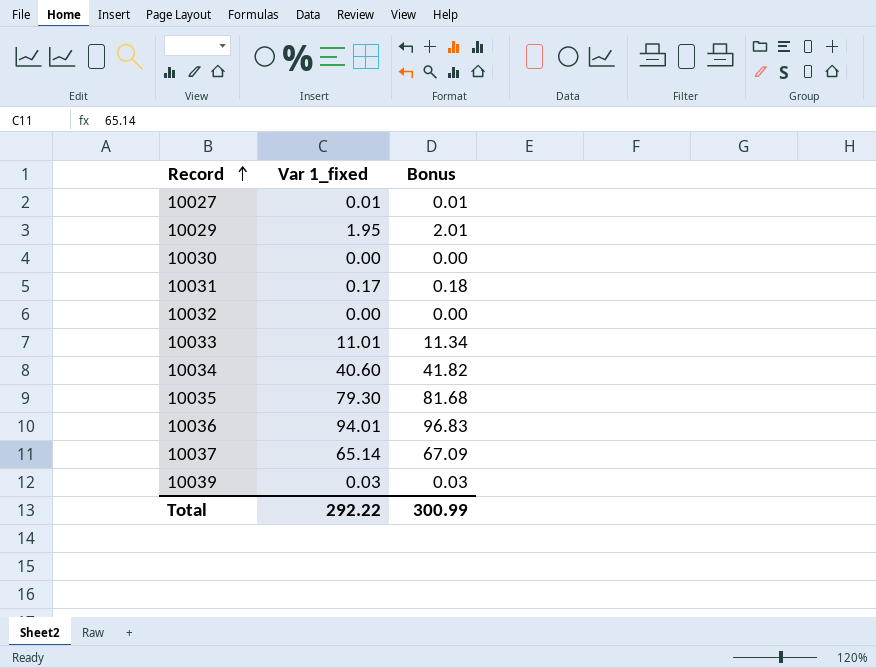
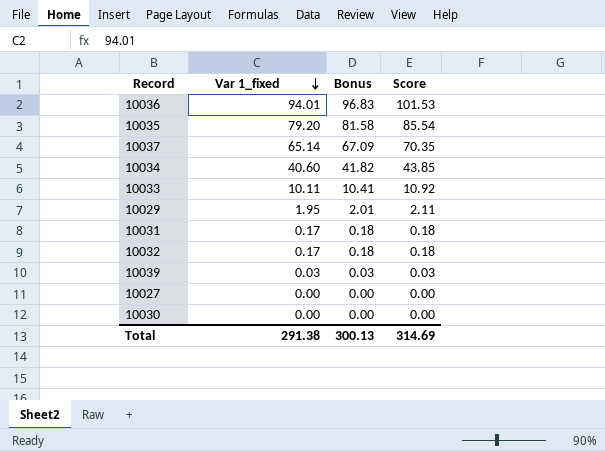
row order: Record ascending -> Var 1_fixed descending
column Score | formula: none -> [Var 1_fixed] * 1.08
10035 | Var 1_fixed: 79.30 -> 79.20
10035 | Bonus: 81.68 -> 81.58
10033 | Var 1_fixed: 11.01 -> 10.11
10033 | Bonus: 11.34 -> 10.41
10032 | Var 1_fixed: 0.00 -> 0.17
10032 | Bonus: 0.00 -> 0.18
10027 | Var 1_fixed: 0.01 -> 0.00
10027 | Bonus: 0.01 -> 0.00
Total | Var 1_fixed: 292.22 -> 291.38
Total | Bonus: 300.99 -> 300.13

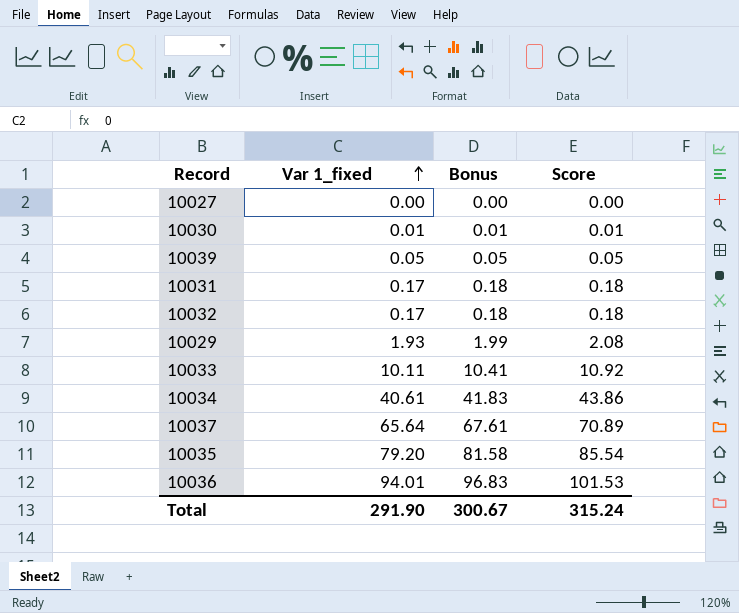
row order: Var 1_fixed descending -> Var 1_fixed ascending
10030 | Var 1_fixed: 0.00 -> 0.01
10030 | Bonus: 0.00 -> 0.01
10030 | Score: 0.00 -> 0.01
10039 | Var 1_fixed: 0.03 -> 0.05
10039 | Bonus: 0.03 -> 0.05
10039 | Score: 0.03 -> 0.05
10029 | Var 1_fixed: 1.95 -> 1.93
10029 | Bonus: 2.01 -> 1.99
10029 | Score: 2.11 -> 2.08
10034 | Var 1_fixed: 40.60 -> 40.61
10034 | Bonus: 41.82 -> 41.83
10034 | Score: 43.85 -> 43.86
10037 | Var 1_fixed: 65.14 -> 65.64
10037 | Bonus: 67.09 -> 67.61
10037 | Score: 70.35 -> 70.89
Total | Var 1_fixed: 291.38 -> 291.90
Total | Bonus: 300.13 -> 300.67
Total | Score: 314.69 -> 315.24

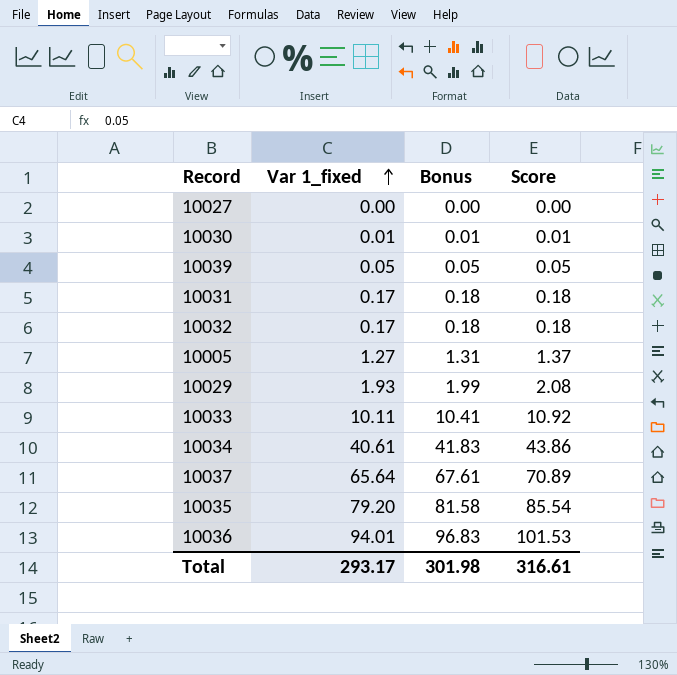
row 10005: none -> 1.27 | 1.31 | 1.37
Total | Var 1_fixed: 291.90 -> 293.17
Total | Bonus: 300.67 -> 301.98
Total | Score: 315.24 -> 316.61

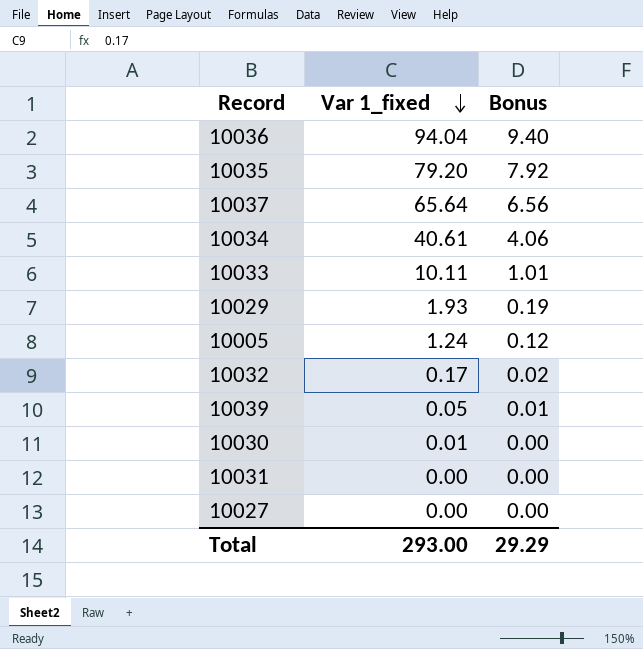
row order: Var 1_fixed ascending -> Var 1_fixed descending
column Score | formula: [Var 1_fixed] * 1.08 -> none
column Bonus | formula: [Var 1_fixed] * 1.03 -> [Var 1_fixed] * 0.1
10036 | Var 1_fixed: 94.01 -> 94.04
10005 | Var 1_fixed: 1.27 -> 1.24
10031 | Var 1_fixed: 0.17 -> 0.00
Total | Var 1_fixed: 293.17 -> 293.00
Total | Bonus: 301.98 -> 29.29

